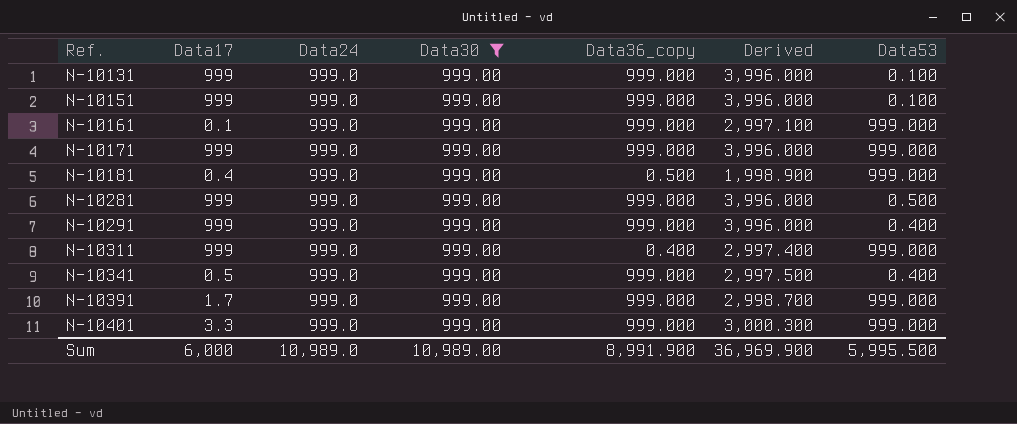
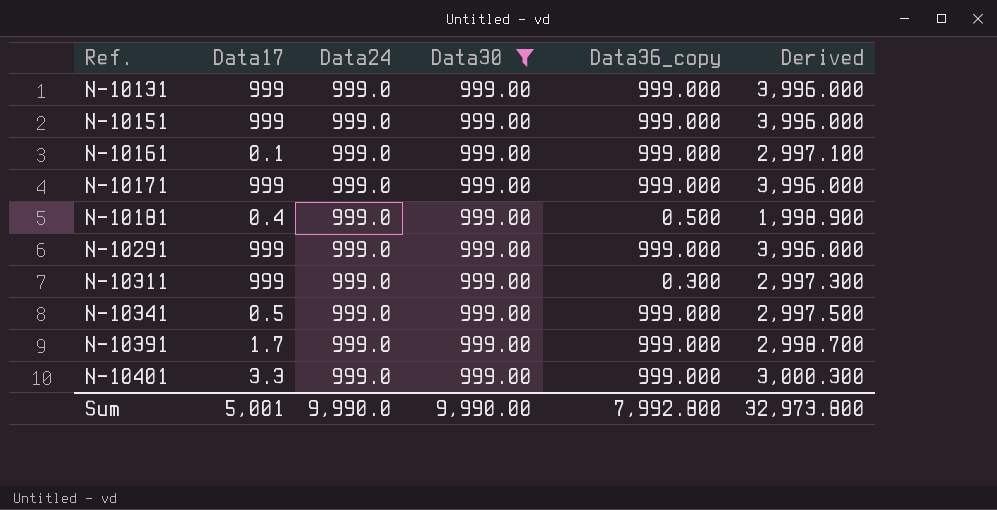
column Data53 | position: 7 -> none
row N-10281: 999 | 999.0 | 999.00 | 999.000 | 3,996.000 | 0.500 -> none
N-10311 | Data36_copy: 0.400 -> 0.300
N-10311 | Derived: 2,997.400 -> 2,997.300
Sum | Data17: 6,000 -> 5,001
Sum | Data24: 10,989.0 -> 9,990.0
Sum | Data30: 10,989.00 -> 9,990.00
Sum | Data36_copy: 8,991.900 -> 7,992.800
Sum | Derived: 36,969.900 -> 32,973.800

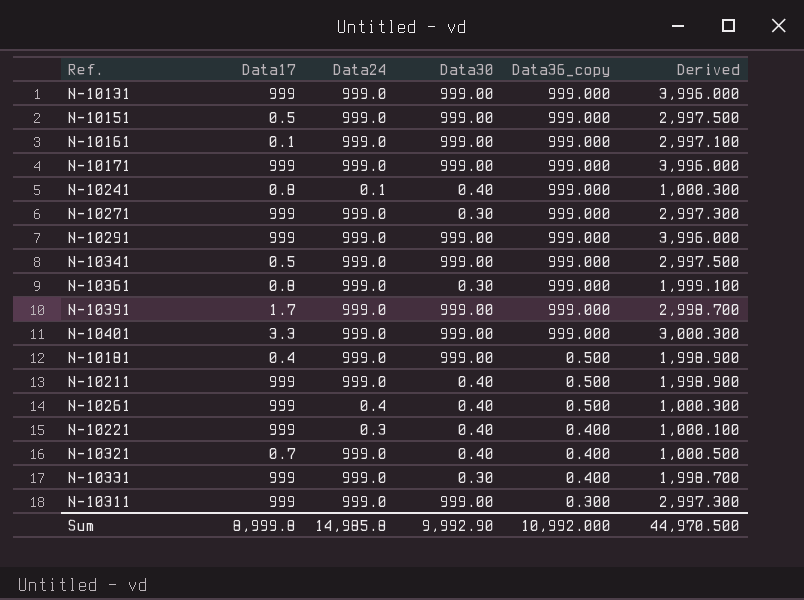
filter: Data30 = 999.00 -> none
row order: Ref. ascending -> Data36_copy descending
N-10151 | Data17: 999 -> 0.5
N-10151 | Derived: 3,996.000 -> 2,997.500
Sum | Data17: 5,001 -> 8,999.8
Sum | Data24: 9,990.0 -> 14,985.8
Sum | Data30: 9,990.00 -> 9,992.90
Sum | Data36_copy: 7,992.800 -> 10,992.000
Sum | Derived: 32,973.800 -> 44,970.500

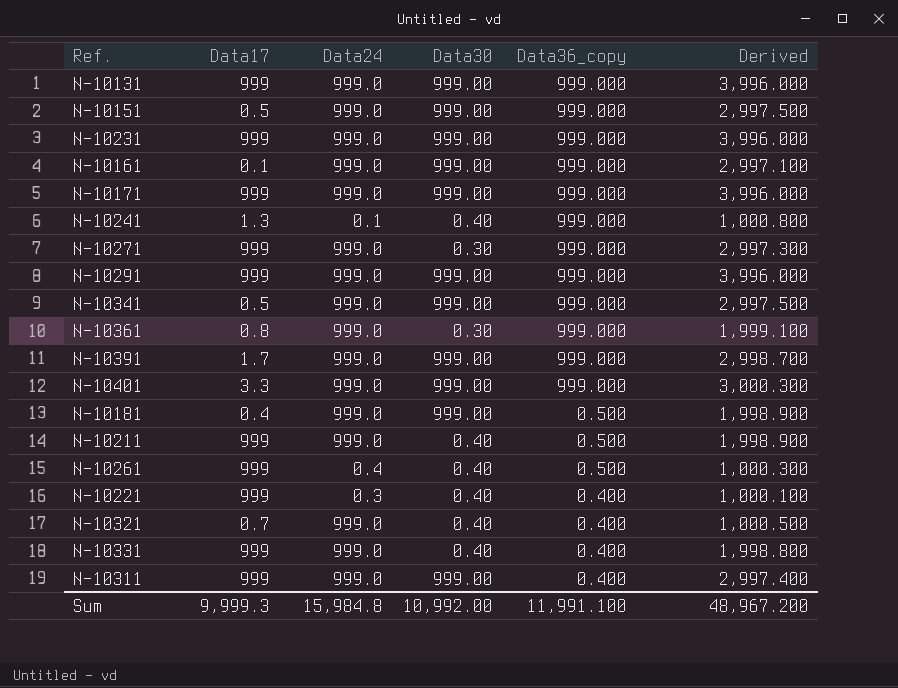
row N-10231: none -> 999 | 999.0 | 999.00 | 999.000 | 3,996.000
N-10241 | Data17: 0.8 -> 1.3
N-10241 | Derived: 1,000.300 -> 1,000.800
N-10331 | Data30: 0.30 -> 0.40
N-10331 | Derived: 1,998.700 -> 1,998.800
N-10311 | Data36_copy: 0.300 -> 0.400
N-10311 | Derived: 2,997.300 -> 2,997.400
Sum | Data17: 8,999.8 -> 9,999.3
Sum | Data24: 14,985.8 -> 15,984.8
Sum | Data30: 9,992.90 -> 10,992.00
Sum | Data36_copy: 10,992.000 -> 11,991.100
Sum | Derived: 44,970.500 -> 48,967.200

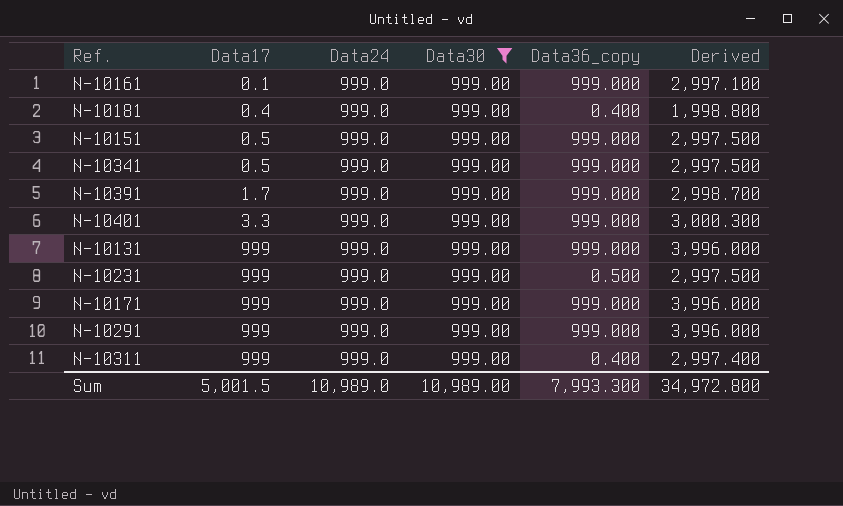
filter: none -> Data30 = 999.00
row order: Data36_copy descending -> Data17 ascending
N-10181 | Data36_copy: 0.500 -> 0.400
N-10181 | Derived: 1,998.900 -> 1,998.800
N-10231 | Data36_copy: 999.000 -> 0.500
N-10231 | Derived: 3,996.000 -> 2,997.500
Sum | Data17: 9,999.3 -> 5,001.5
Sum | Data24: 15,984.8 -> 10,989.0
Sum | Data30: 10,992.00 -> 10,989.00
Sum | Data36_copy: 11,991.100 -> 7,993.300
Sum | Derived: 48,967.200 -> 34,972.800

